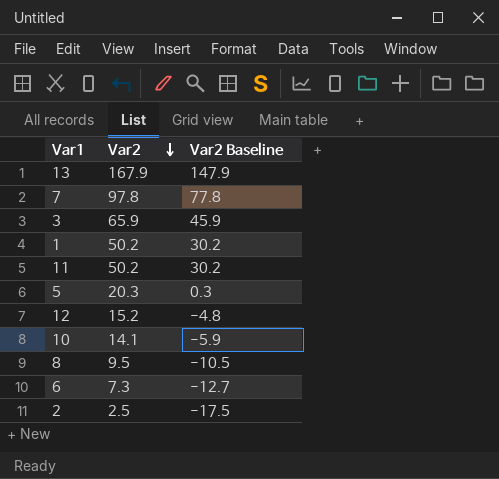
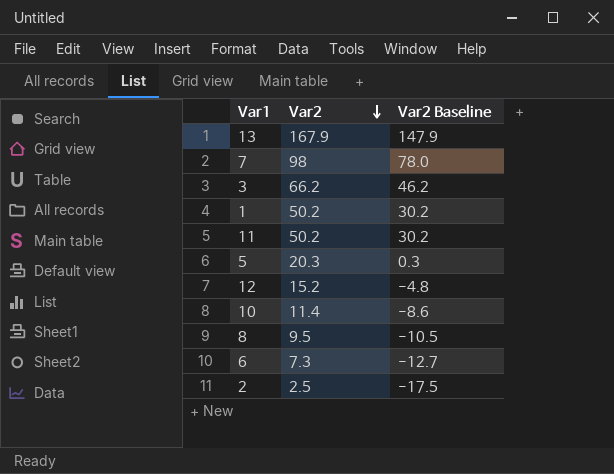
7 | Var2: 97.8 -> 98
7 | Var2 Baseline: 77.8 -> 78.0
3 | Var2: 65.9 -> 66.2
3 | Var2 Baseline: 45.9 -> 46.2
10 | Var2: 14.1 -> 11.4
10 | Var2 Baseline: -5.9 -> -8.6

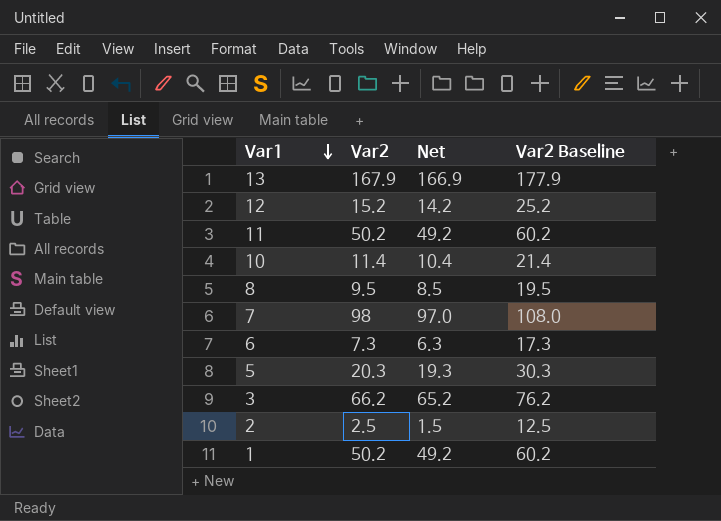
row order: Var2 descending -> Var1 descending
column Net | formula: none -> [Var2] - 1
column Var2 Baseline | formula: [Var2] - 20 -> [Var2] + 10

